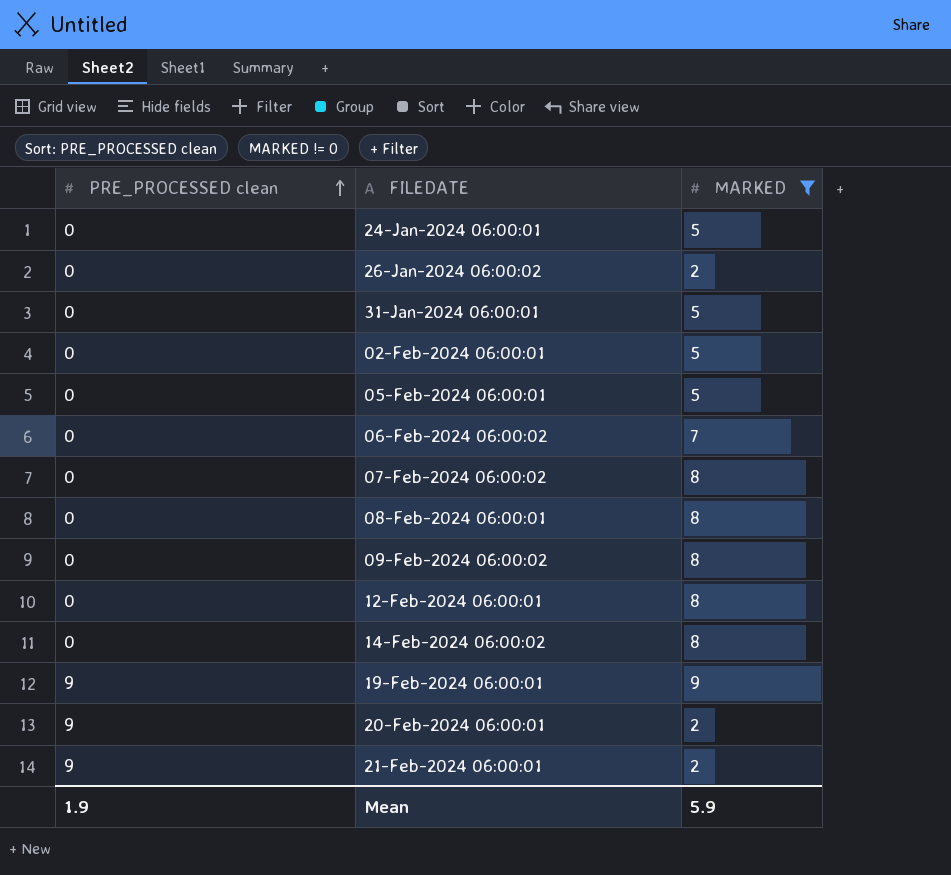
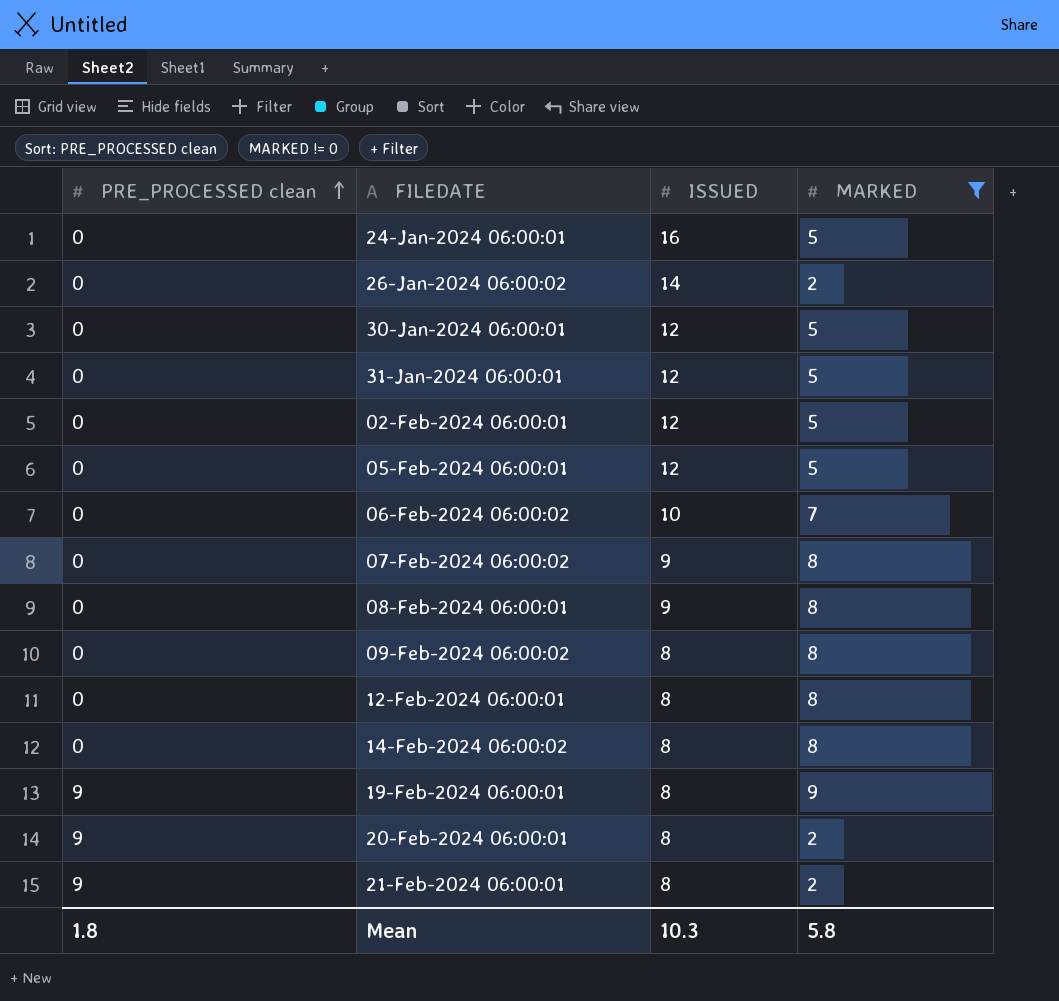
column ISSUED | position: none -> 3
row 30-Jan-2024 06:00:01: none -> 0 | 12 | 5
Mean | PRE_PROCESSED clean: 1.9 -> 1.8
Mean | MARKED: 5.9 -> 5.8

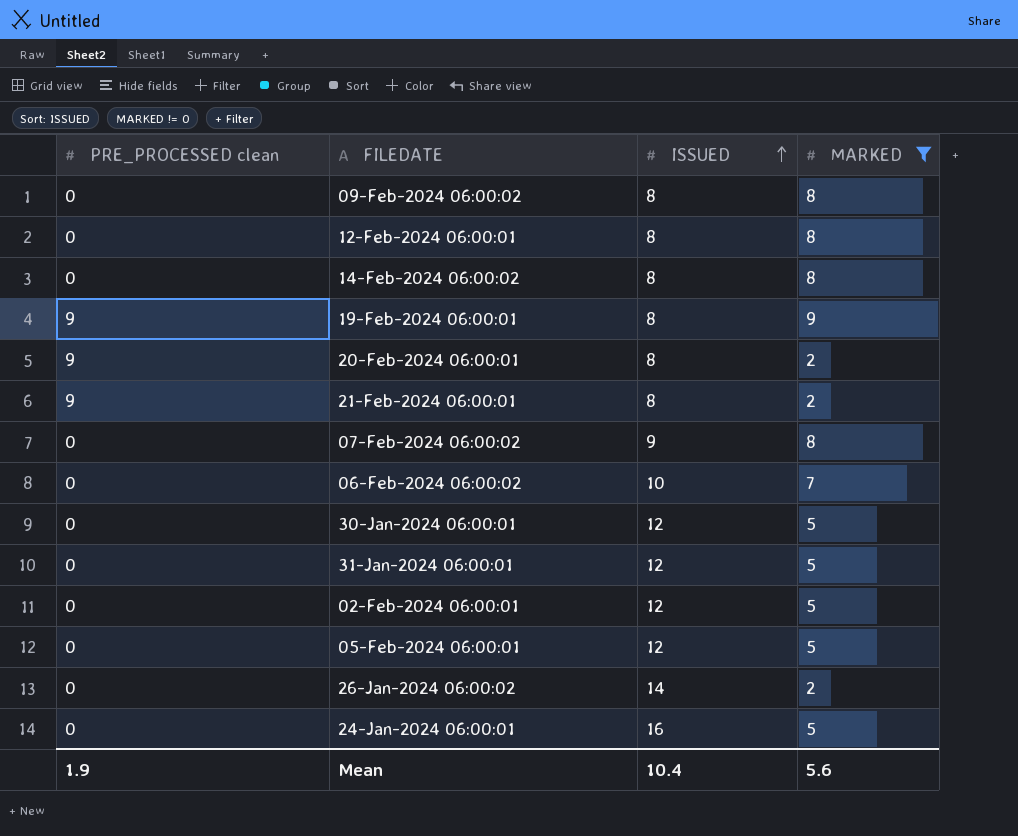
row order: PRE_PROCESSED clean ascending -> ISSUED ascending
row 08-Feb-2024 06:00:01: 0 | 9 | 8 -> none
Mean | PRE_PROCESSED clean: 1.8 -> 1.9
Mean | ISSUED: 10.3 -> 10.4
Mean | MARKED: 5.8 -> 5.6

